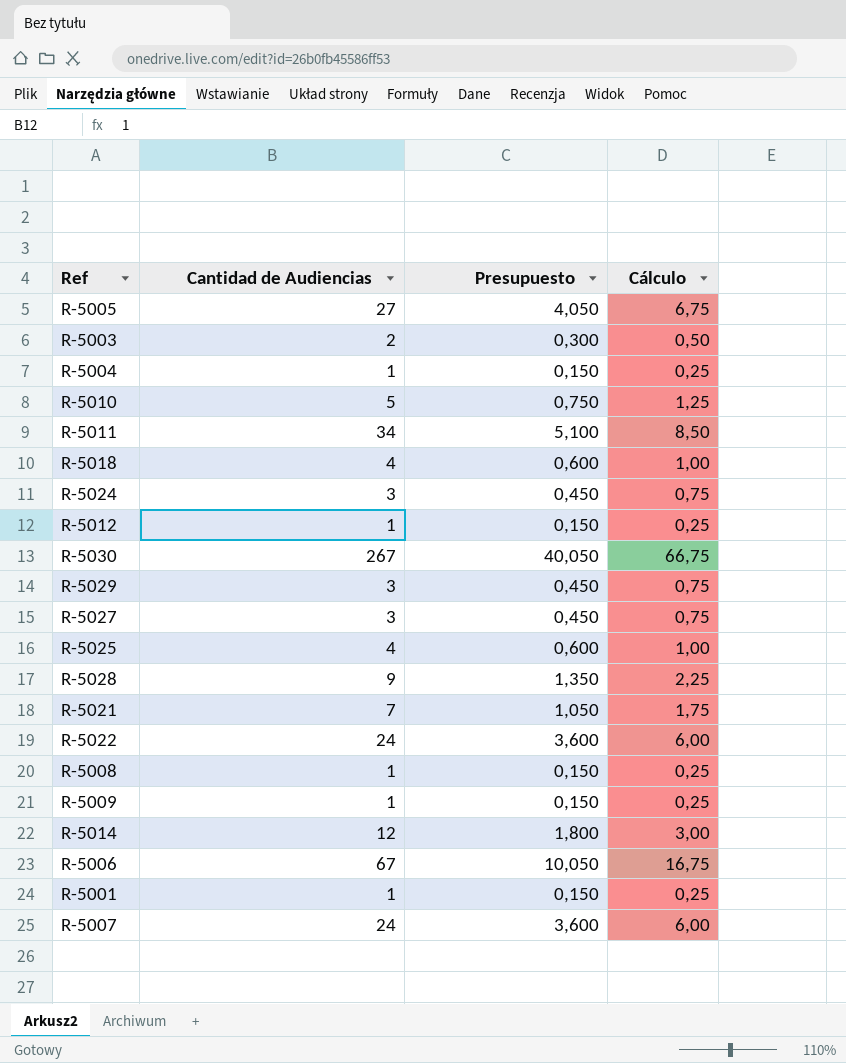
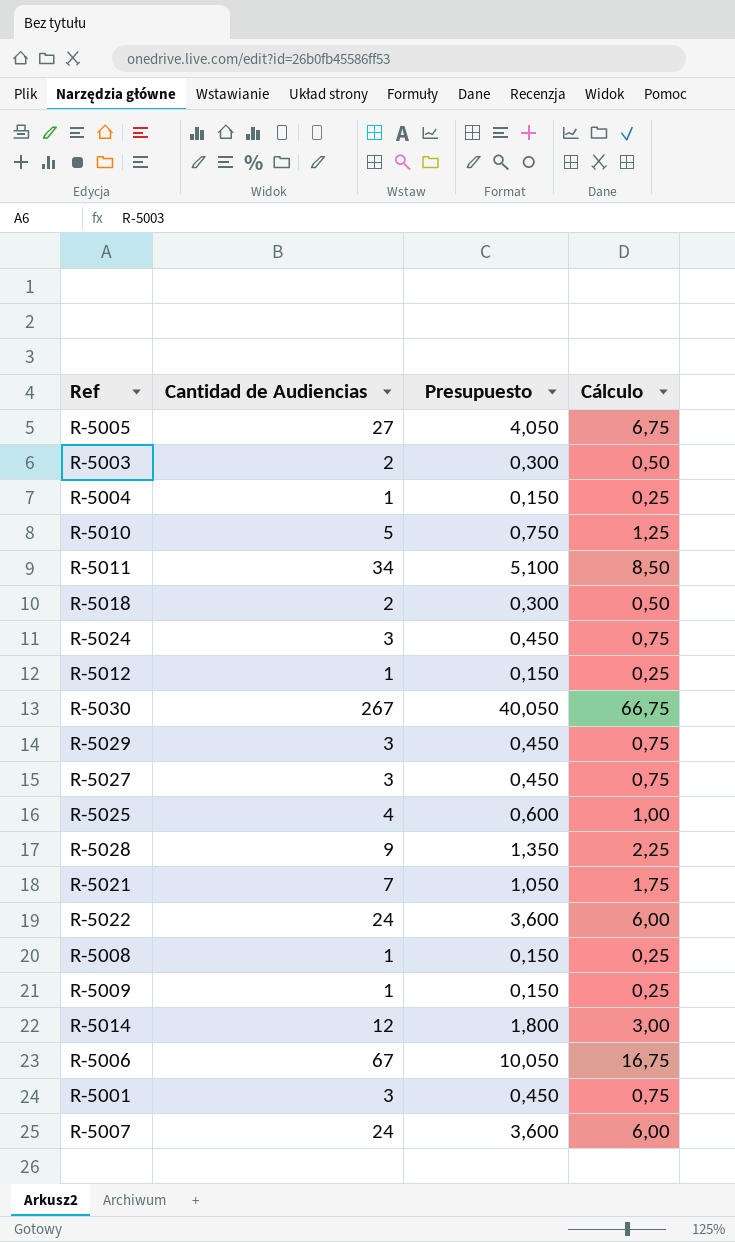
R-5018 | Cantidad de Audiencias: 4 -> 2
R-5018 | Presupuesto: 0,600 -> 0,300
R-5018 | Cálculo: 1,00 -> 0,50
R-5001 | Cantidad de Audiencias: 1 -> 3
R-5001 | Presupuesto: 0,150 -> 0,450
R-5001 | Cálculo: 0,25 -> 0,75

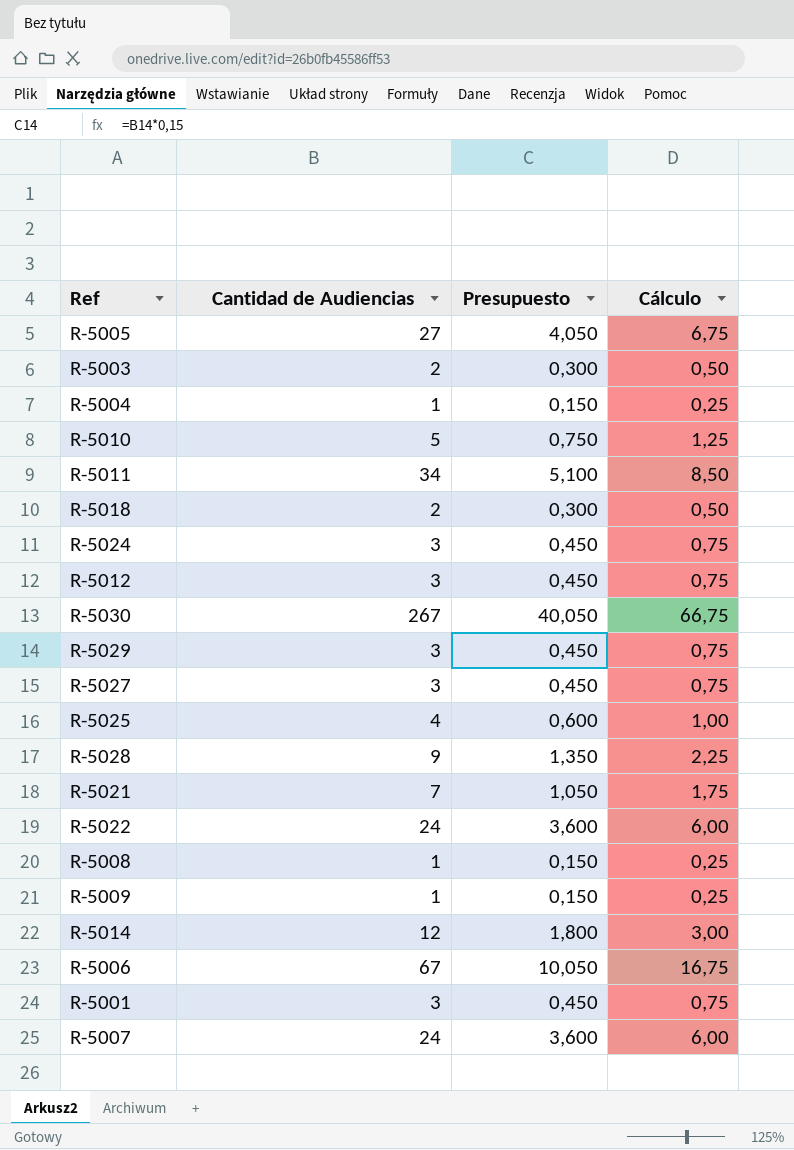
R-5012 | Cantidad de Audiencias: 1 -> 3
R-5012 | Presupuesto: 0,150 -> 0,450
R-5012 | Cálculo: 0,25 -> 0,75

